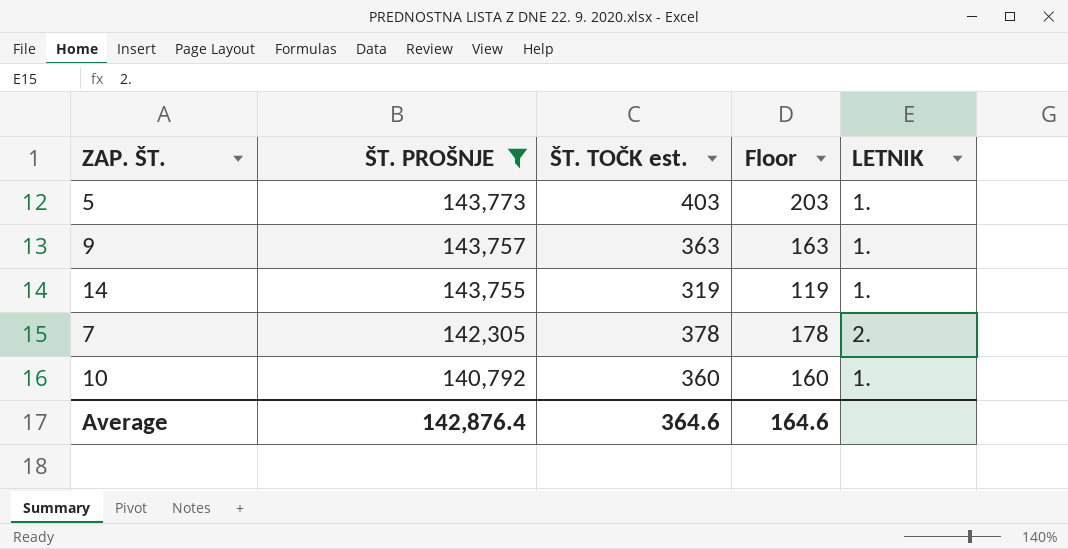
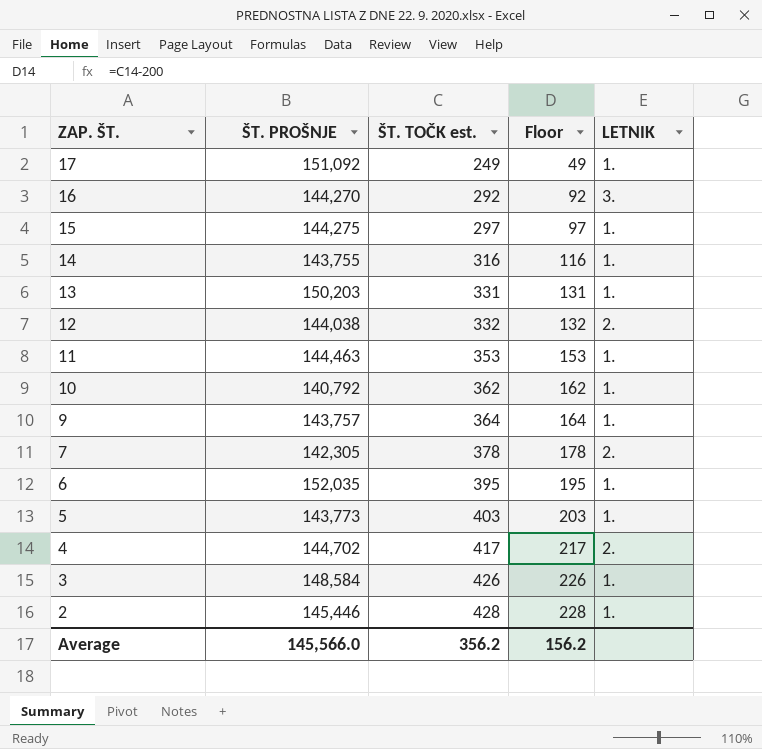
filter: ŠT. PROŠNJE <= 143,773 -> none
row order: ŠT. PROŠNJE descending -> ZAP. ŠT. descending
14 | ŠT. TOČK est.: 319 -> 316
14 | Floor: 119 -> 116
10 | ŠT. TOČK est.: 360 -> 362
10 | Floor: 160 -> 162
9 | ŠT. TOČK est.: 363 -> 364
9 | Floor: 163 -> 164
Average | ŠT. PROŠNJE: 142,876.4 -> 145,566.0
Average | ŠT. TOČK est.: 364.6 -> 356.2
Average | Floor: 164.6 -> 156.2

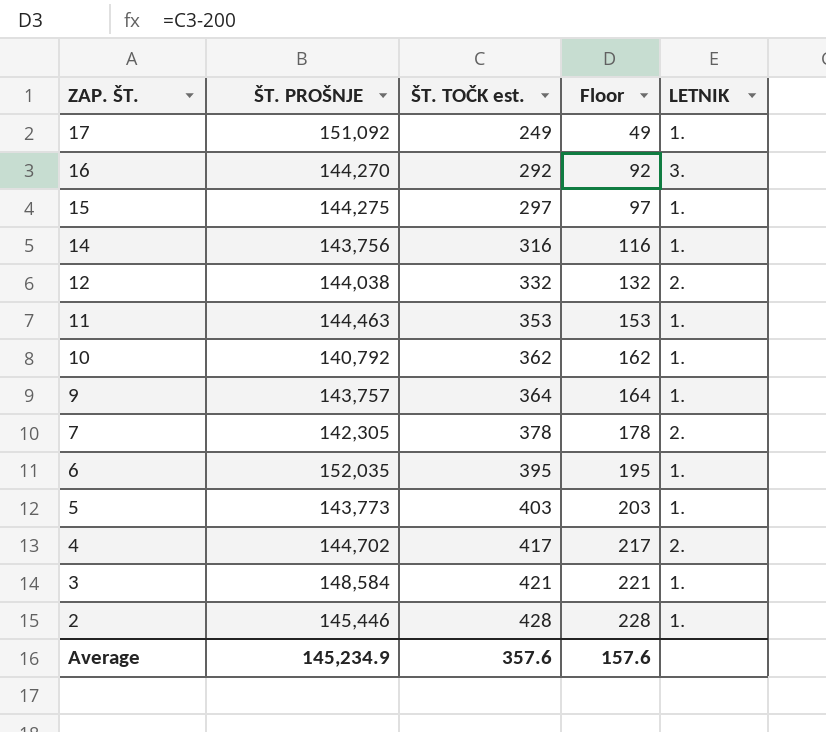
row 13: 150,203 | 331 | 131 | 1. -> none
14 | ŠT. PROŠNJE: 143,755 -> 143,756
3 | ŠT. TOČK est.: 426 -> 421
3 | Floor: 226 -> 221
Average | ŠT. PROŠNJE: 145,566.0 -> 145,234.9
Average | ŠT. TOČK est.: 356.2 -> 357.6
Average | Floor: 156.2 -> 157.6

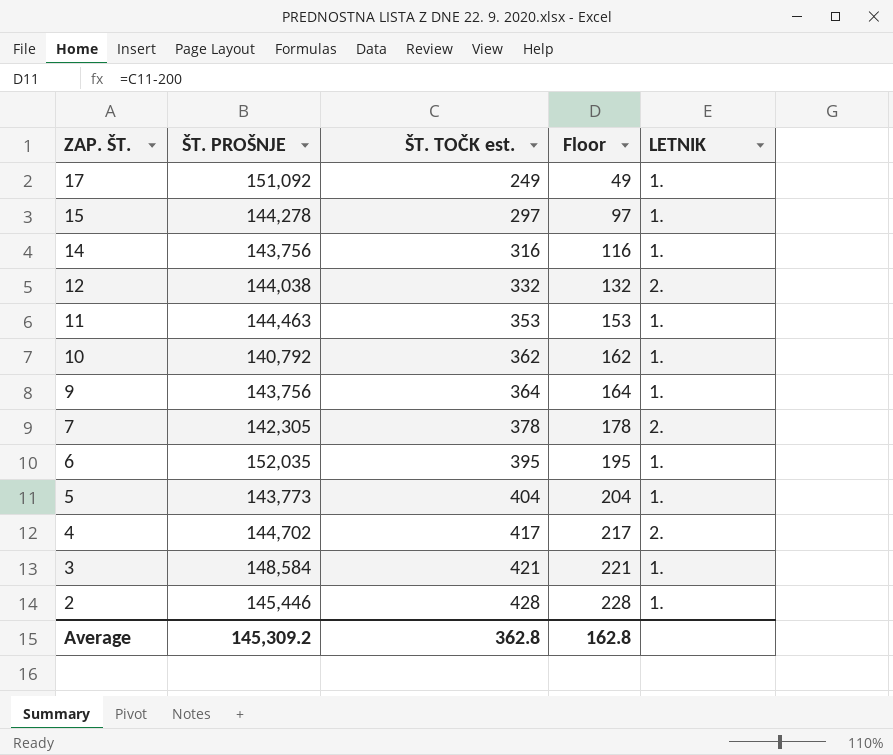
row 16: 144,270 | 292 | 92 | 3. -> none
15 | ŠT. PROŠNJE: 144,275 -> 144,278
9 | ŠT. PROŠNJE: 143,757 -> 143,756
5 | ŠT. TOČK est.: 403 -> 404
5 | Floor: 203 -> 204
Average | ŠT. PROŠNJE: 145,234.9 -> 145,309.2
Average | ŠT. TOČK est.: 357.6 -> 362.8
Average | Floor: 157.6 -> 162.8

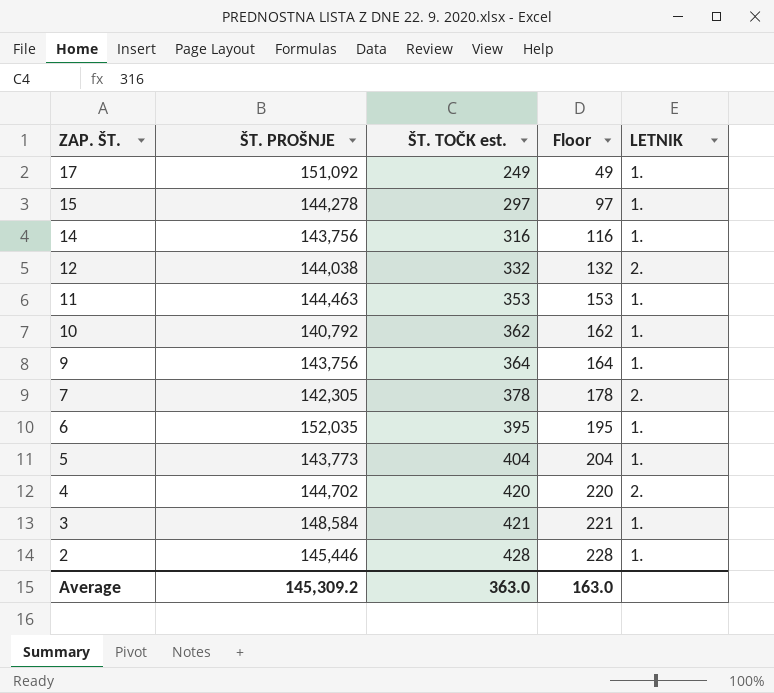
4 | ŠT. TOČK est.: 417 -> 420
4 | Floor: 217 -> 220
Average | ŠT. TOČK est.: 362.8 -> 363.0
Average | Floor: 162.8 -> 163.0

